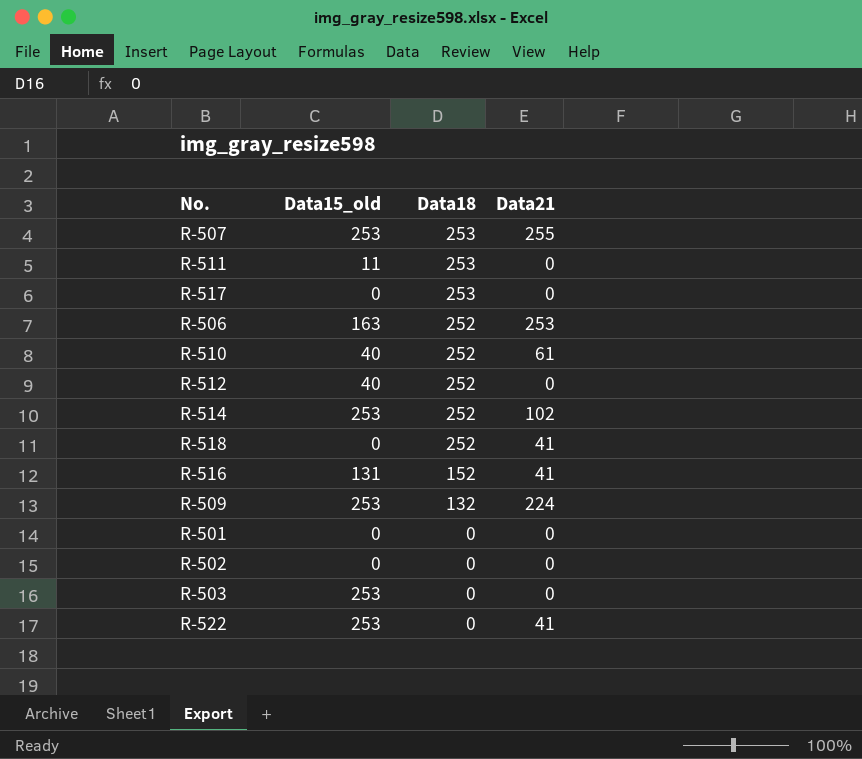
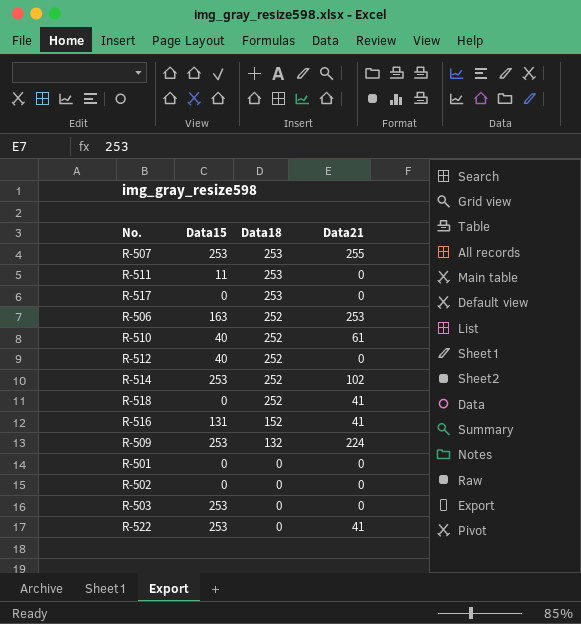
column name: Data15_old -> Data15

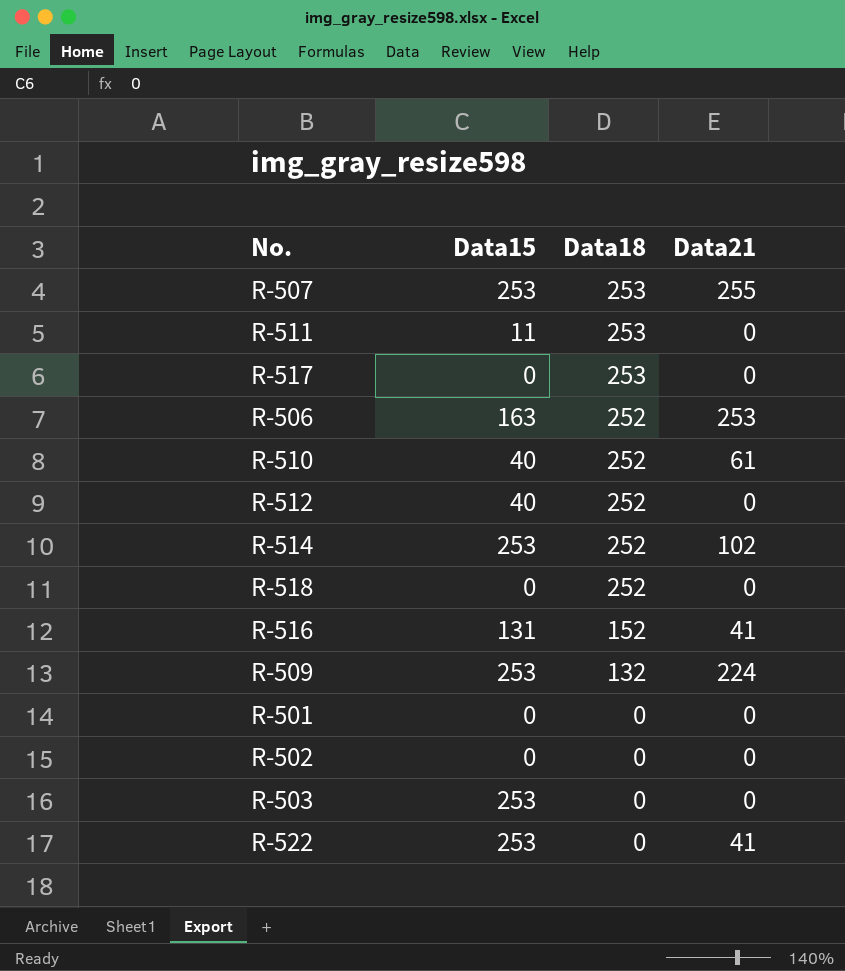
R-518 | Data21: 41 -> 0

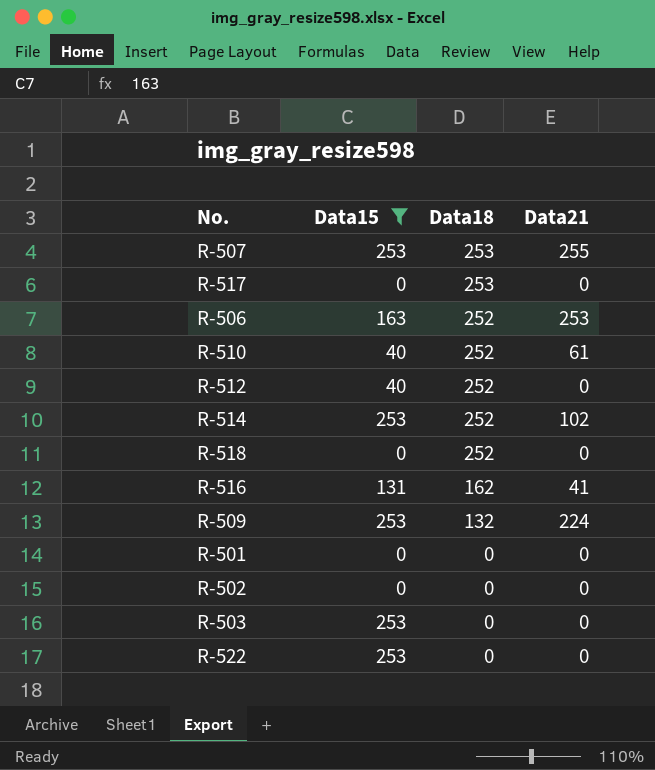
filter: none -> Data15 != 11
R-516 | Data18: 152 -> 162
R-522 | Data21: 41 -> 0

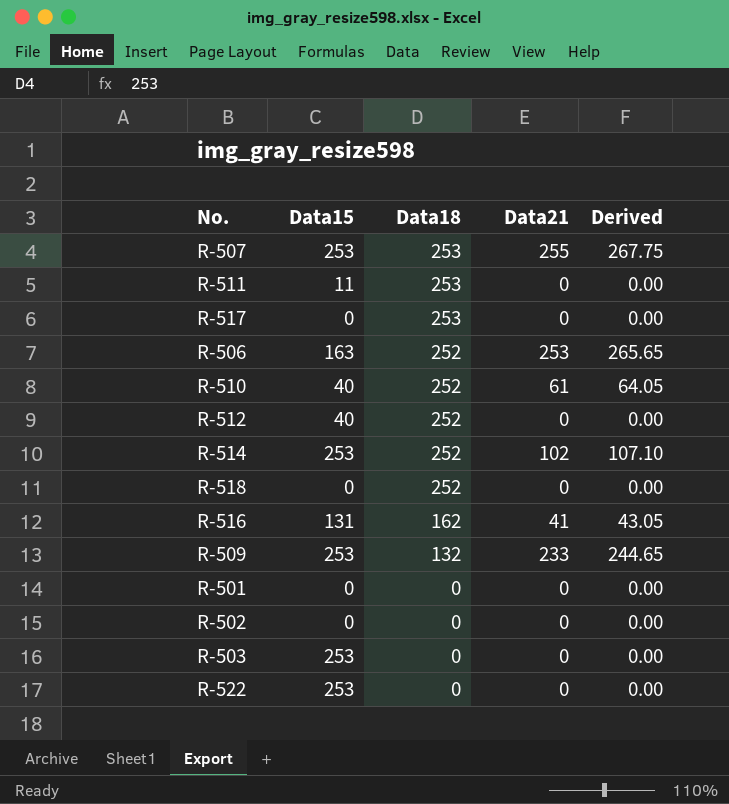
filter: Data15 != 11 -> none
column Derived | formula: none -> [Data21] * 1.05
R-509 | Data21: 224 -> 233

